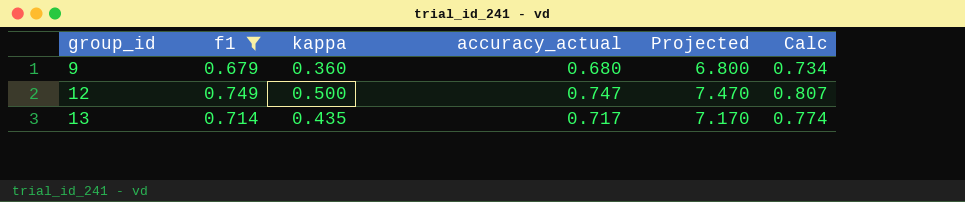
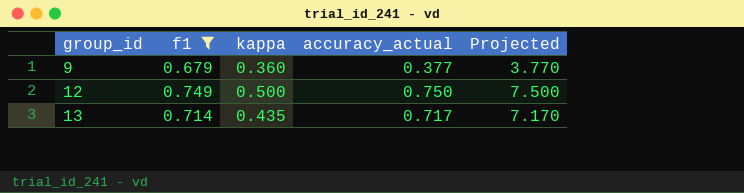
column Calc | formula: [accuracy_actual] * 1.08 -> none
9 | accuracy_actual: 0.680 -> 0.377
9 | Projected: 6.800 -> 3.770
12 | accuracy_actual: 0.747 -> 0.750
12 | Projected: 7.470 -> 7.500

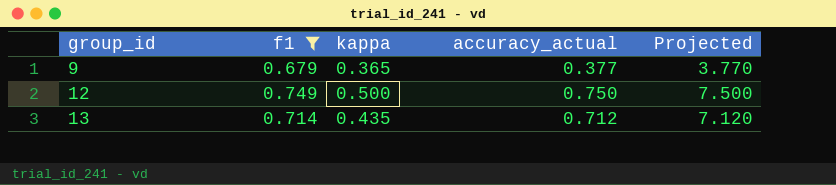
9 | kappa: 0.360 -> 0.365
13 | accuracy_actual: 0.717 -> 0.712
13 | Projected: 7.170 -> 7.120

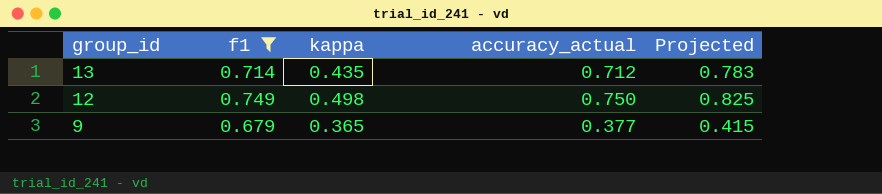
row order: group_id ascending -> group_id descending
column Projected | formula: [accuracy_actual] * 10 -> [accuracy_actual] * 1.1
12 | kappa: 0.500 -> 0.498

